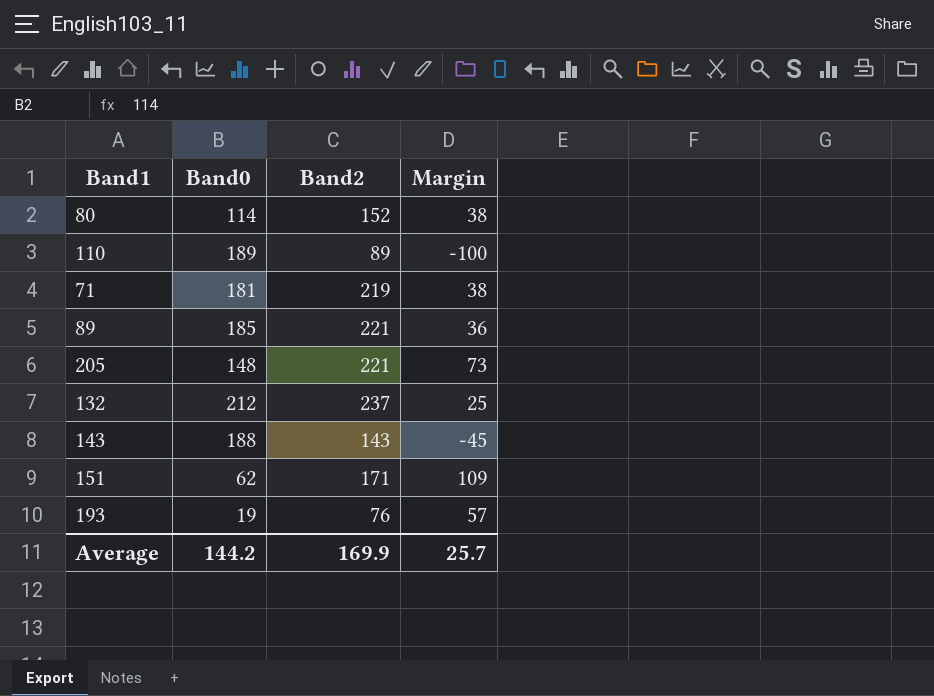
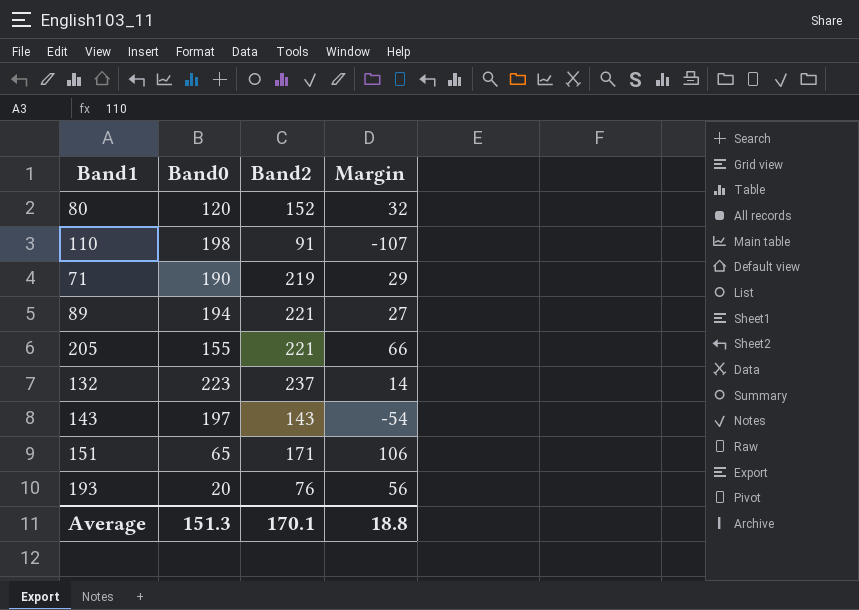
80 | Band0: 114 -> 120
80 | Margin: 38 -> 32
110 | Band0: 189 -> 198
110 | Band2: 89 -> 91
110 | Margin: -100 -> -107
71 | Band0: 181 -> 190
71 | Margin: 38 -> 29
89 | Band0: 185 -> 194
89 | Margin: 36 -> 27
205 | Band0: 148 -> 155
205 | Margin: 73 -> 66
132 | Band0: 212 -> 223
132 | Margin: 25 -> 14
143 | Band0: 188 -> 197
143 | Margin: -45 -> -54
151 | Band0: 62 -> 65
151 | Margin: 109 -> 106
193 | Band0: 19 -> 20
193 | Margin: 57 -> 56
Average | Band0: 144.2 -> 151.3
Average | Band2: 169.9 -> 170.1
Average | Margin: 25.7 -> 18.8

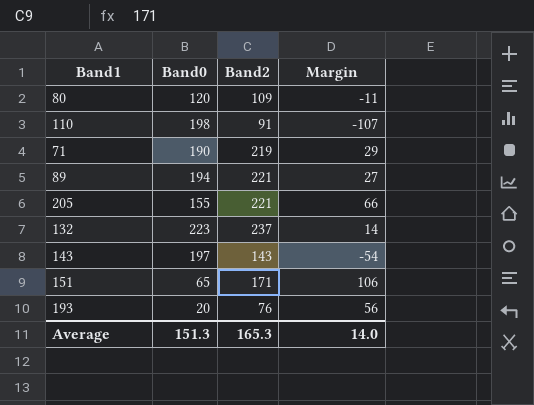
80 | Band2: 152 -> 109
80 | Margin: 32 -> -11
Average | Band2: 170.1 -> 165.3
Average | Margin: 18.8 -> 14.0

